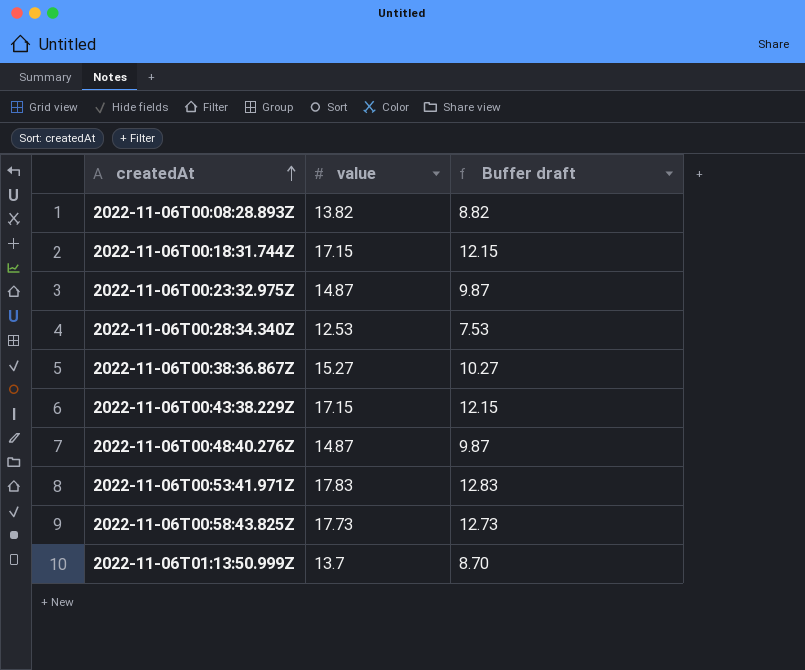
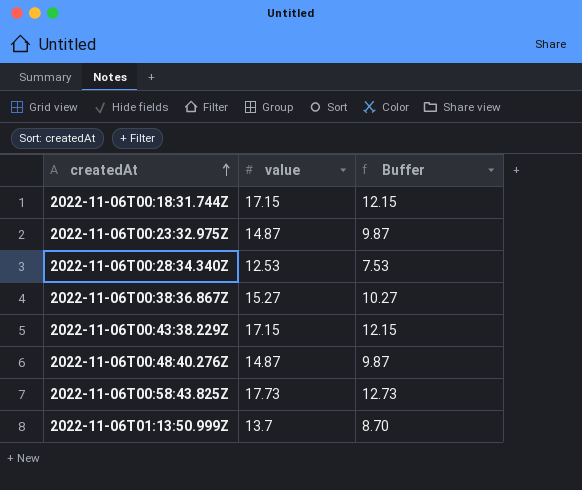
column name: Buffer draft -> Buffer
row 2022-11-06T00:08:28.893Z: 13.82 | 8.82 -> none
row 2022-11-06T00:53:41.971Z: 17.83 | 12.83 -> none

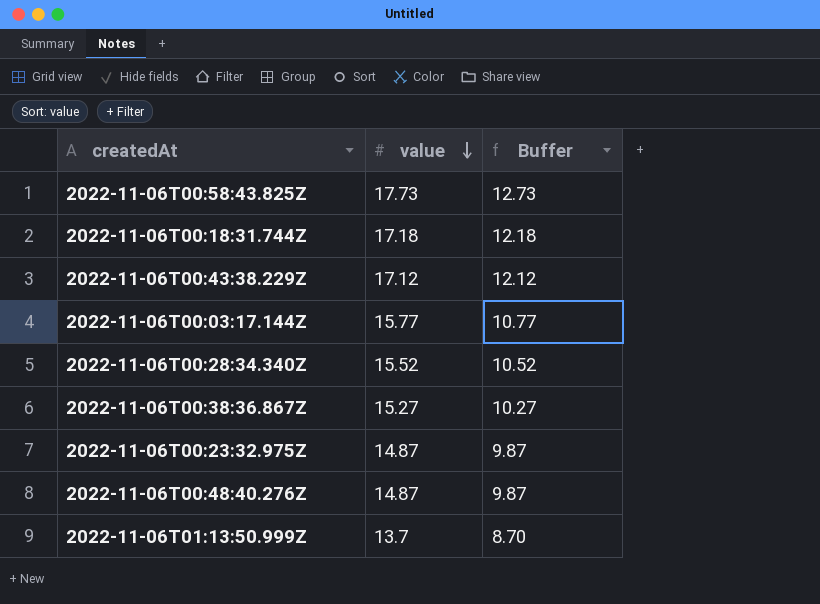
row order: createdAt ascending -> value descending
2022-11-06T00:18:31.744Z | value: 17.15 -> 17.18
2022-11-06T00:18:31.744Z | Buffer: 12.15 -> 12.18
2022-11-06T00:43:38.229Z | value: 17.15 -> 17.12
2022-11-06T00:43:38.229Z | Buffer: 12.15 -> 12.12
row 2022-11-06T00:03:17.144Z: none -> 15.77 | 10.77
2022-11-06T00:28:34.340Z | value: 12.53 -> 15.52
2022-11-06T00:28:34.340Z | Buffer: 7.53 -> 10.52

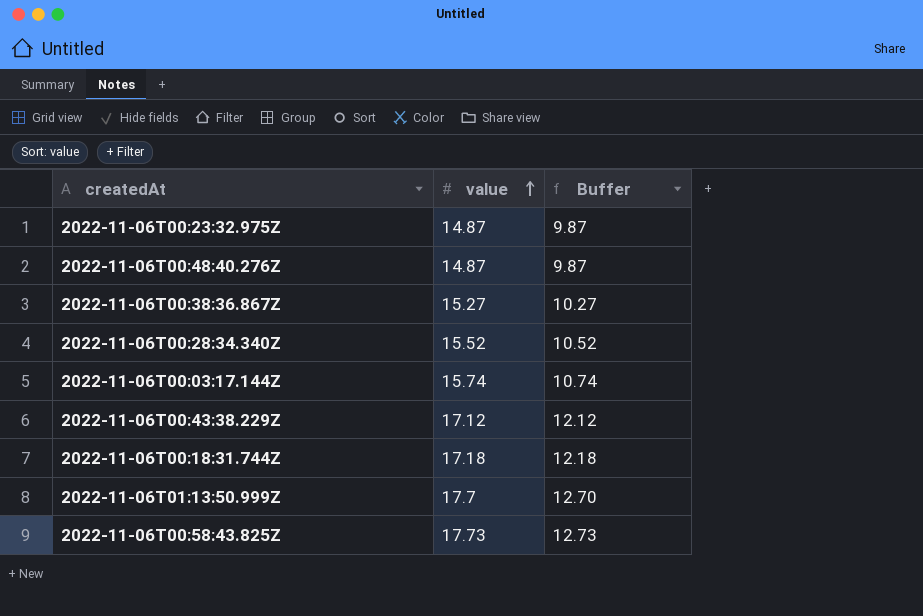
row order: value descending -> value ascending
2022-11-06T00:03:17.144Z | value: 15.77 -> 15.74
2022-11-06T00:03:17.144Z | Buffer: 10.77 -> 10.74
2022-11-06T01:13:50.999Z | value: 13.7 -> 17.7
2022-11-06T01:13:50.999Z | Buffer: 8.70 -> 12.70

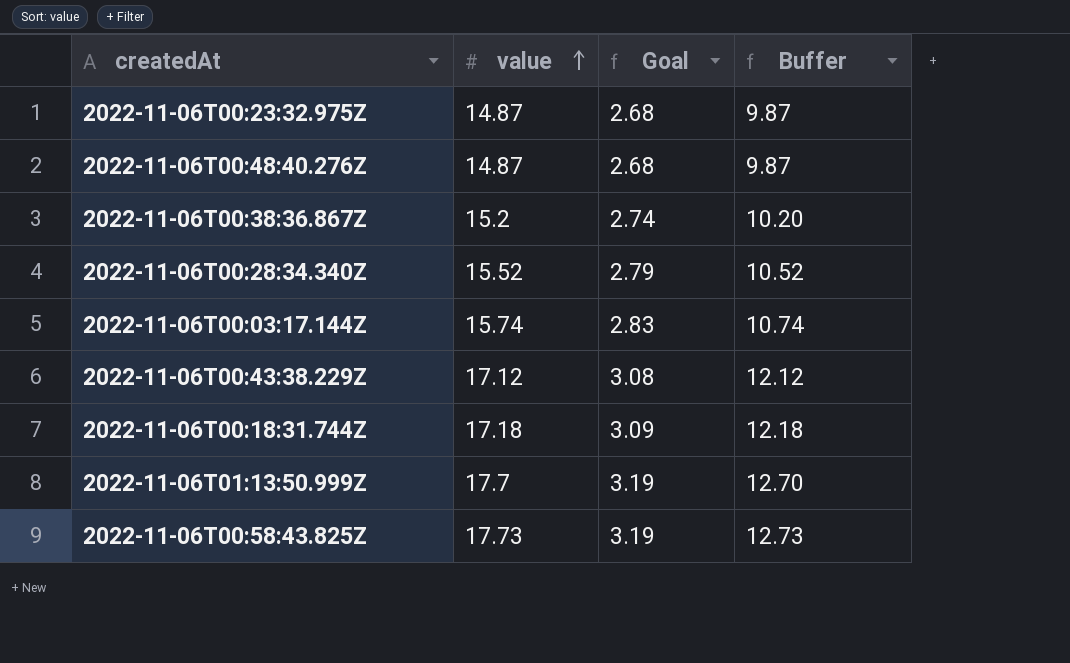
column Goal | formula: none -> [value] * 0.18
2022-11-06T00:38:36.867Z | value: 15.27 -> 15.2
2022-11-06T00:38:36.867Z | Buffer: 10.27 -> 10.20

